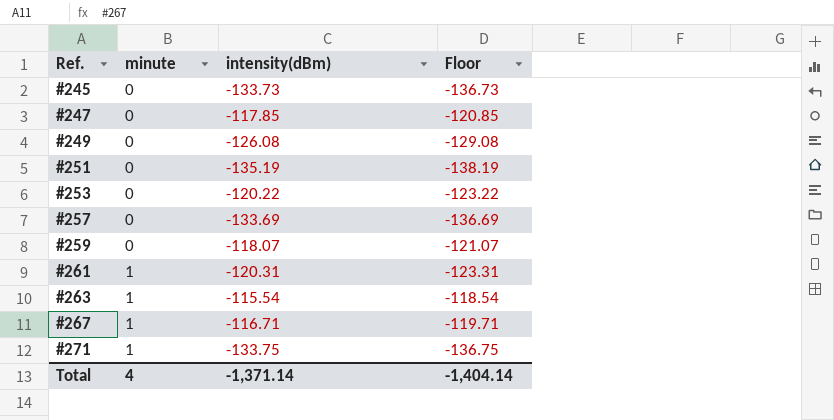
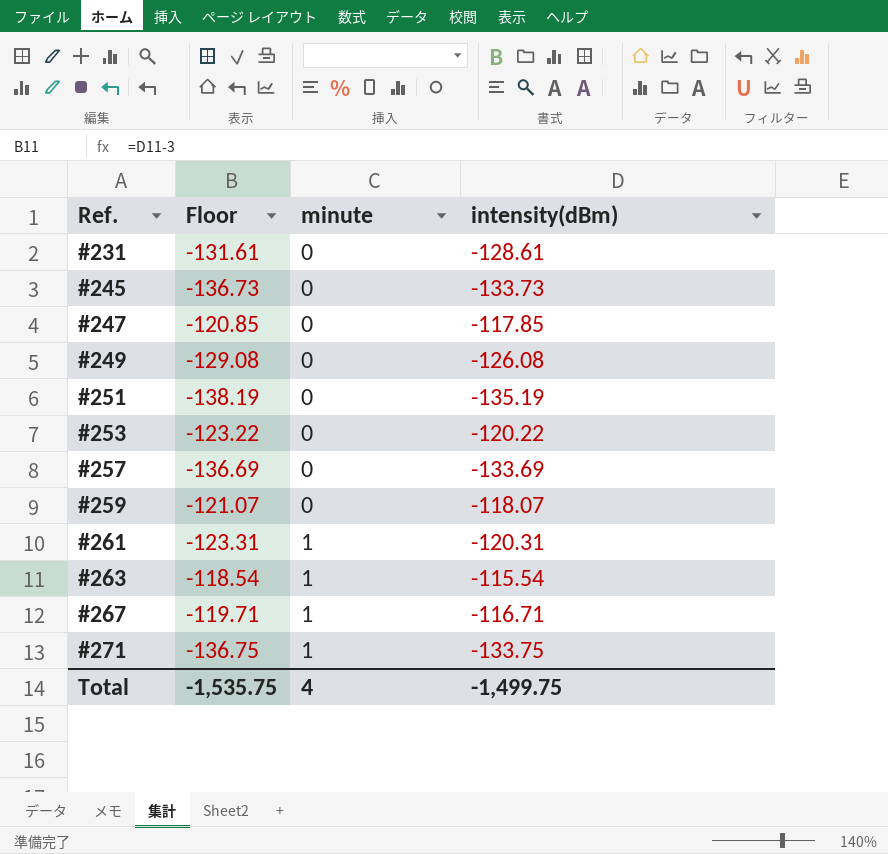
column Floor | position: 4 -> 2
row #231: none -> -131.61 | 0 | -128.61
Total | Floor: -1,404.14 -> -1,535.75
Total | intensity(dBm): -1,371.14 -> -1,499.75

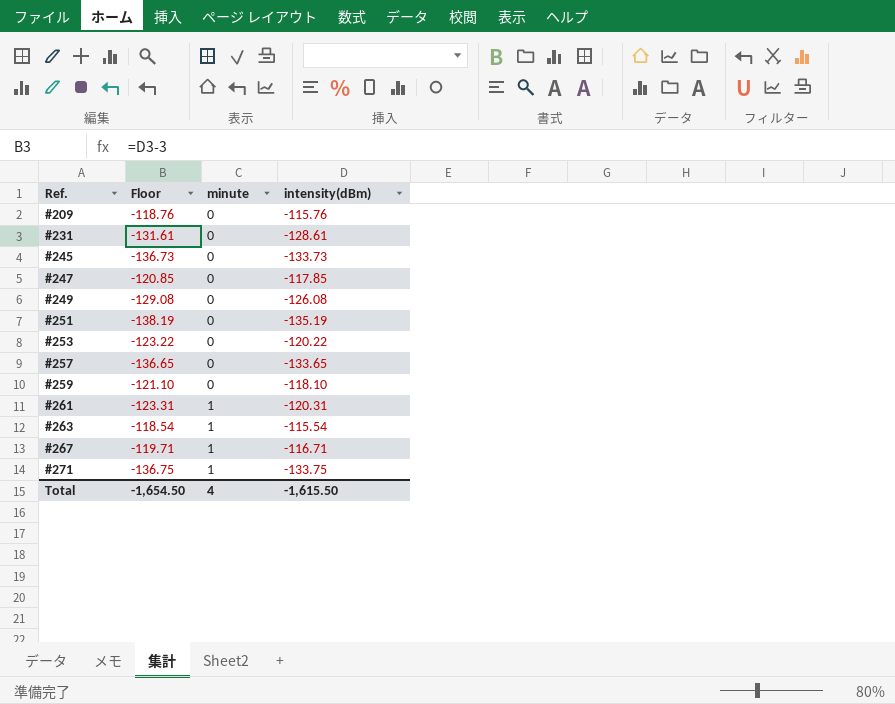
row #209: none -> -118.76 | 0 | -115.76
#257 | Floor: -136.69 -> -136.65
#257 | intensity(dBm): -133.69 -> -133.65
#259 | Floor: -121.07 -> -121.10
#259 | intensity(dBm): -118.07 -> -118.10
Total | Floor: -1,535.75 -> -1,654.50
Total | intensity(dBm): -1,499.75 -> -1,615.50

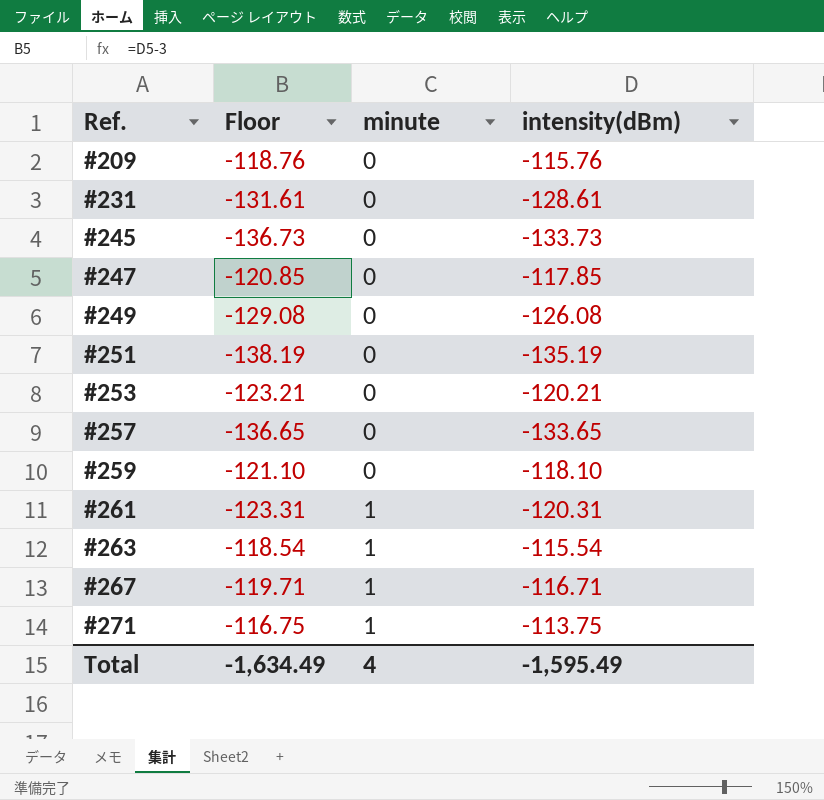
#253 | Floor: -123.22 -> -123.21
#253 | intensity(dBm): -120.22 -> -120.21
#271 | Floor: -136.75 -> -116.75
#271 | intensity(dBm): -133.75 -> -113.75
Total | Floor: -1,654.50 -> -1,634.49
Total | intensity(dBm): -1,615.50 -> -1,595.49

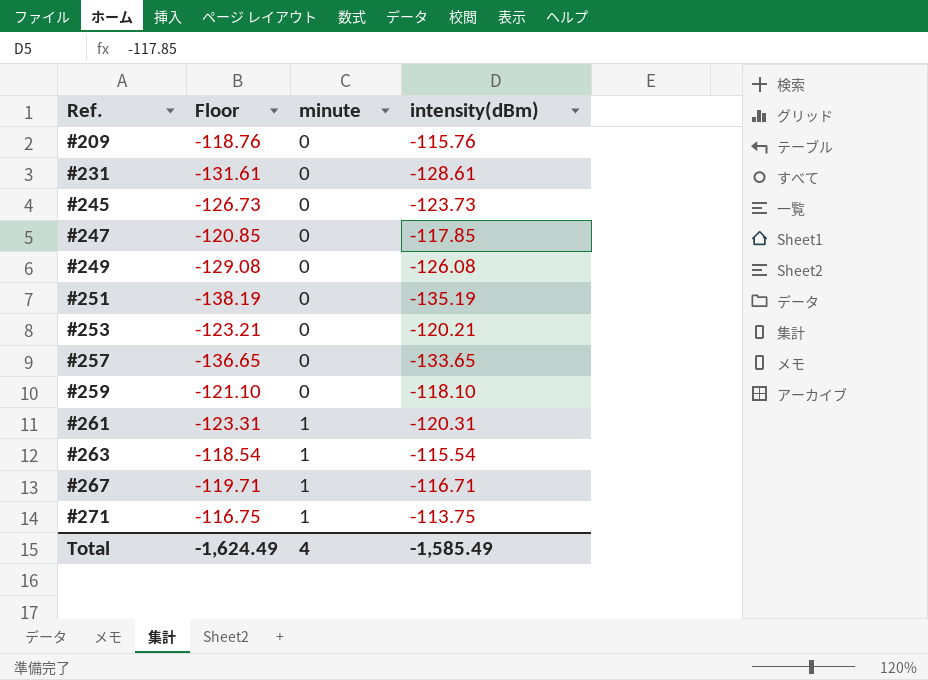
#245 | Floor: -136.73 -> -126.73
#245 | intensity(dBm): -133.73 -> -123.73
Total | Floor: -1,634.49 -> -1,624.49
Total | intensity(dBm): -1,595.49 -> -1,585.49

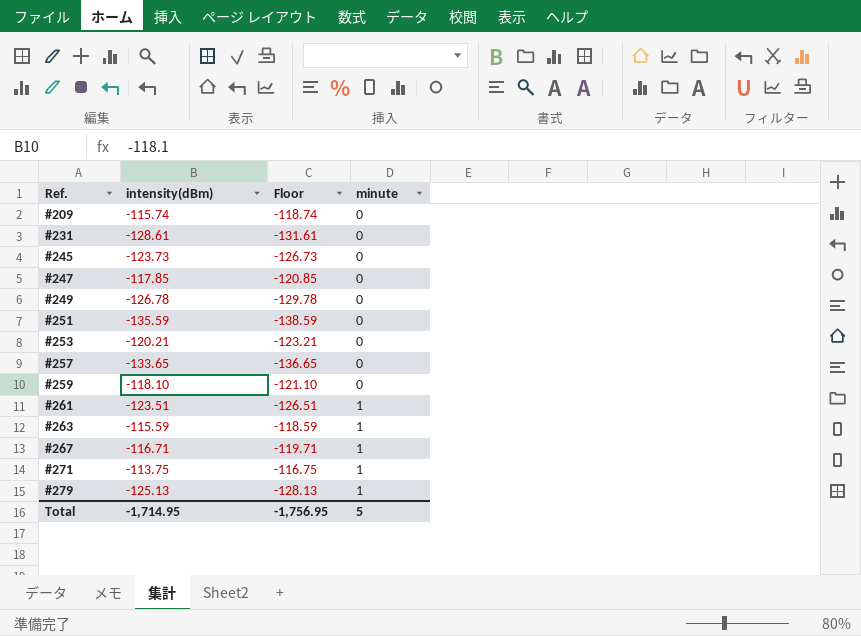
column intensity(dBm) | position: 4 -> 2
#209 | intensity(dBm): -115.76 -> -115.74
#209 | Floor: -118.76 -> -118.74
#249 | intensity(dBm): -126.08 -> -126.78
#249 | Floor: -129.08 -> -129.78
#251 | intensity(dBm): -135.19 -> -135.59
#251 | Floor: -138.19 -> -138.59
#261 | intensity(dBm): -120.31 -> -123.51
#261 | Floor: -123.31 -> -126.51
#263 | intensity(dBm): -115.54 -> -115.59
#263 | Floor: -118.54 -> -118.59
row #279: none -> -125.13 | -128.13 | 1
Total | intensity(dBm): -1,585.49 -> -1,714.95
Total | Floor: -1,624.49 -> -1,756.95
Total | minute: 4 -> 5

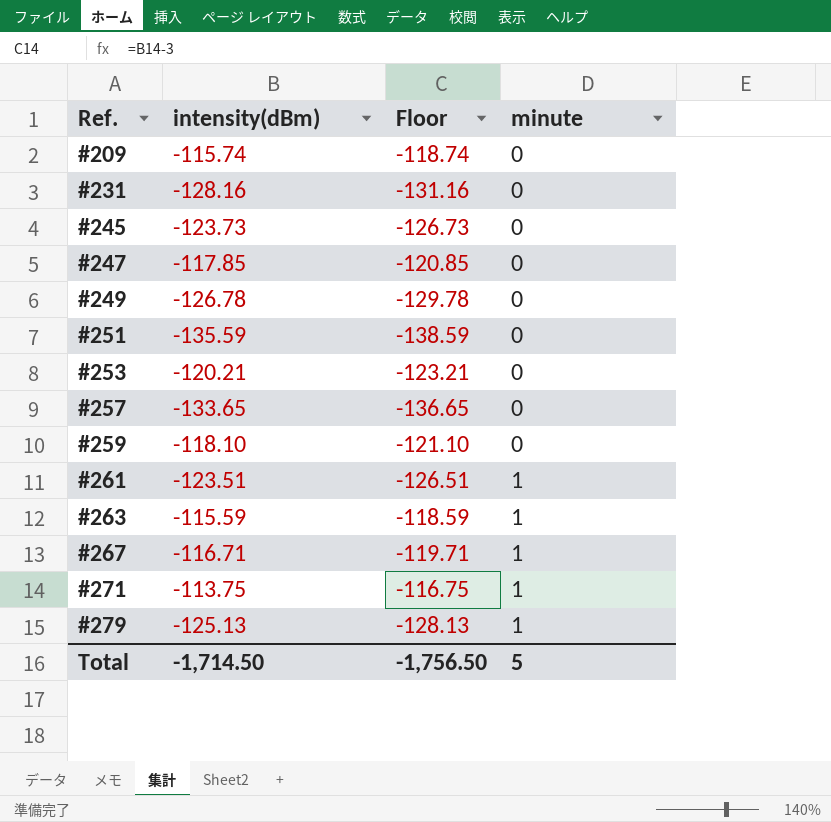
#231 | intensity(dBm): -128.61 -> -128.16
#231 | Floor: -131.61 -> -131.16
Total | intensity(dBm): -1,714.95 -> -1,714.50
Total | Floor: -1,756.95 -> -1,756.50

